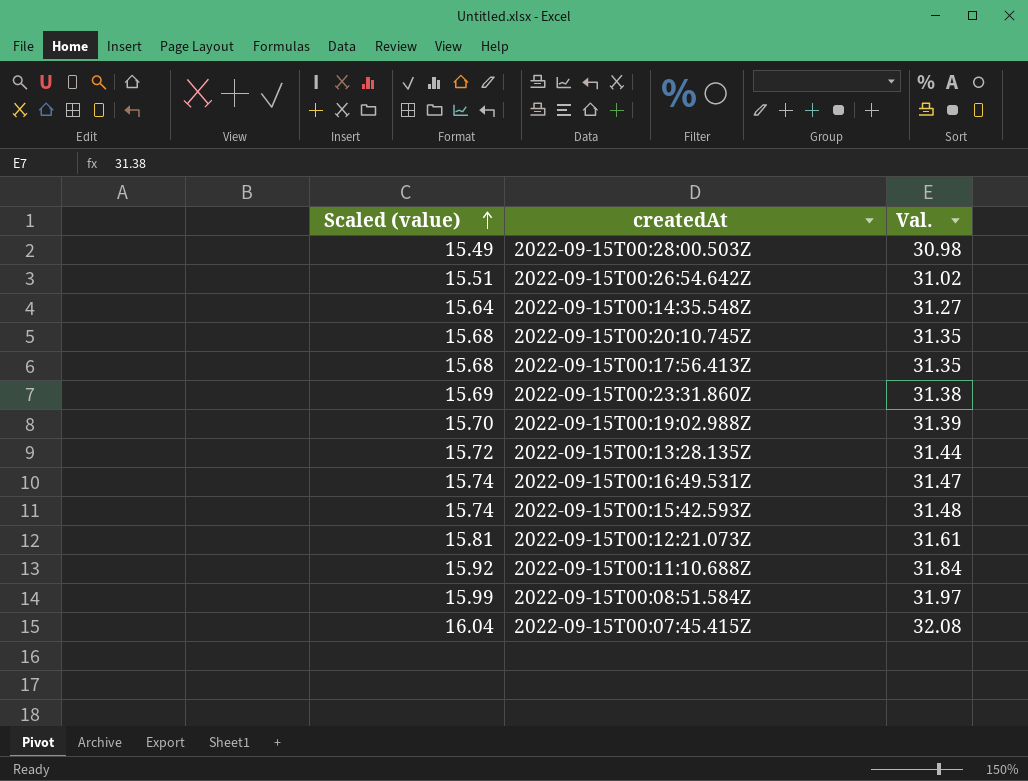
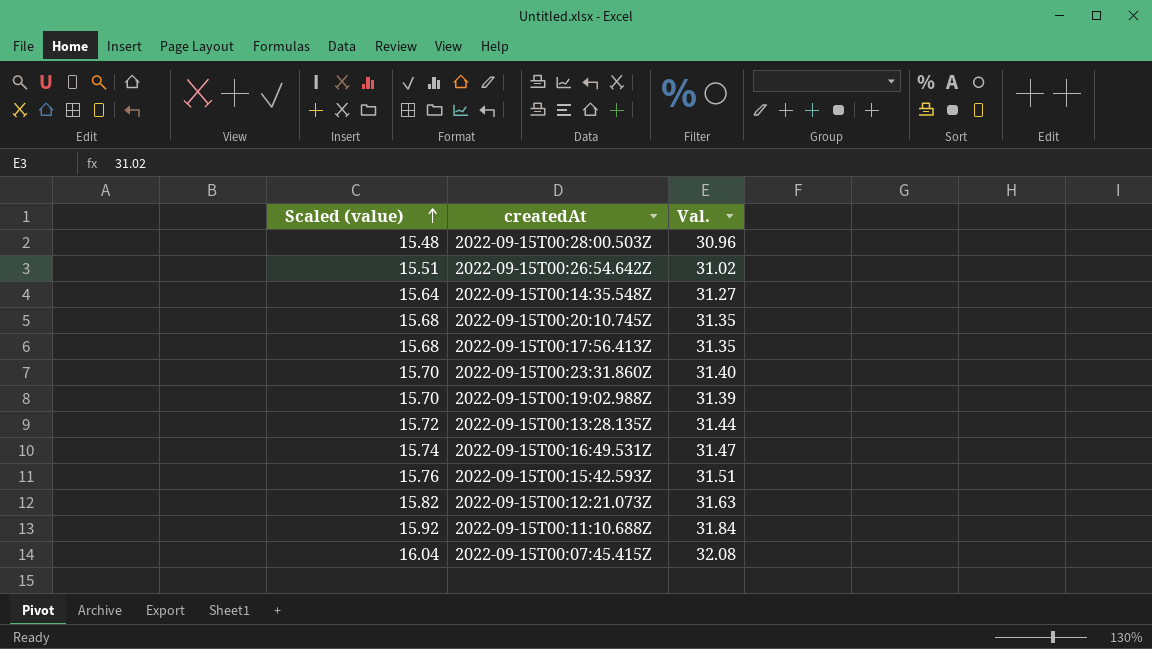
row 2022-09-15T00:08:51.584Z: 15.99 | 31.97 -> none
2022-09-15T00:28:00.503Z | Scaled (value): 15.49 -> 15.48
2022-09-15T00:28:00.503Z | Val.: 30.98 -> 30.96
2022-09-15T00:23:31.860Z | Scaled (value): 15.69 -> 15.70
2022-09-15T00:23:31.860Z | Val.: 31.38 -> 31.40
2022-09-15T00:15:42.593Z | Scaled (value): 15.74 -> 15.76
2022-09-15T00:15:42.593Z | Val.: 31.48 -> 31.51
2022-09-15T00:12:21.073Z | Scaled (value): 15.81 -> 15.82
2022-09-15T00:12:21.073Z | Val.: 31.61 -> 31.63

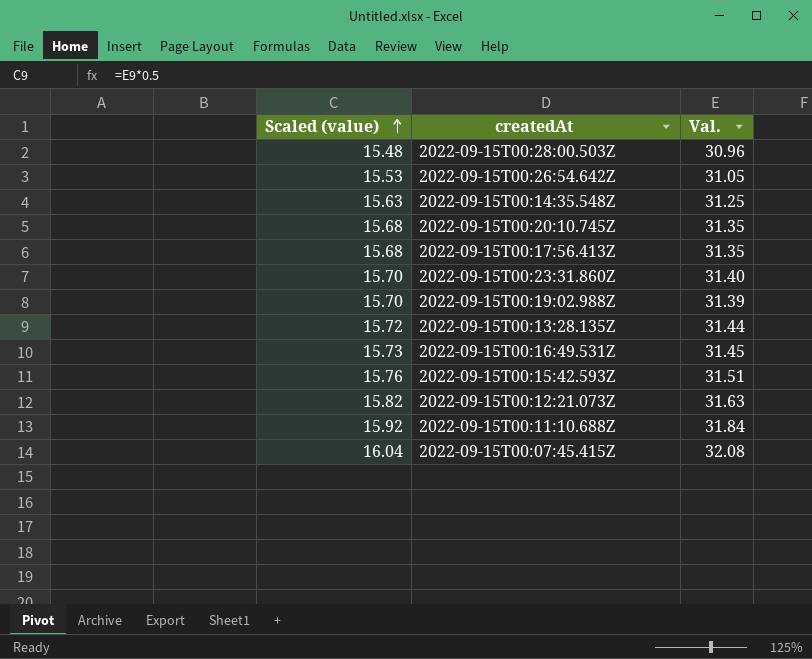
2022-09-15T00:26:54.642Z | Scaled (value): 15.51 -> 15.53
2022-09-15T00:26:54.642Z | Val.: 31.02 -> 31.05
2022-09-15T00:14:35.548Z | Scaled (value): 15.64 -> 15.63
2022-09-15T00:14:35.548Z | Val.: 31.27 -> 31.25
2022-09-15T00:16:49.531Z | Scaled (value): 15.74 -> 15.73
2022-09-15T00:16:49.531Z | Val.: 31.47 -> 31.45

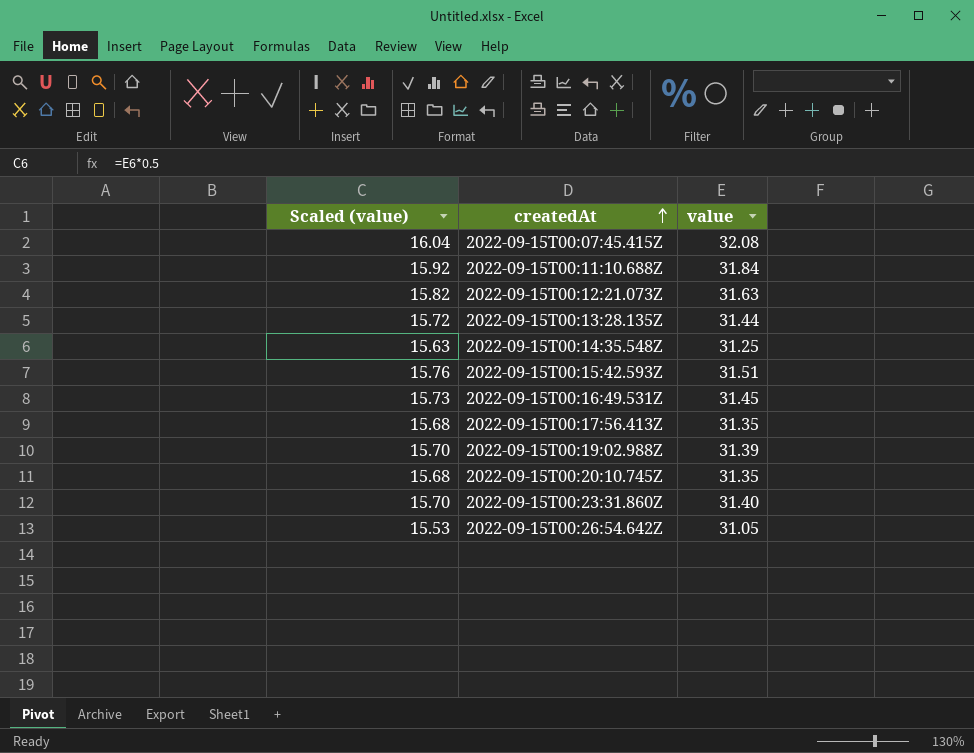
row order: Scaled (value) ascending -> createdAt ascending
column name: Val. -> value
row 2022-09-15T00:28:00.503Z: 15.48 | 30.96 -> none

